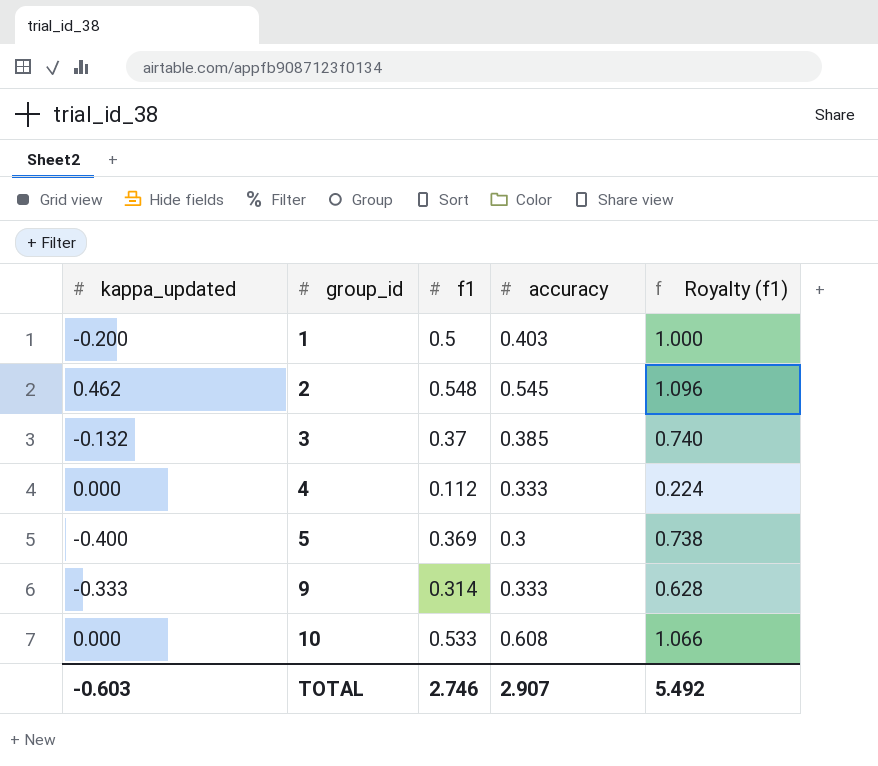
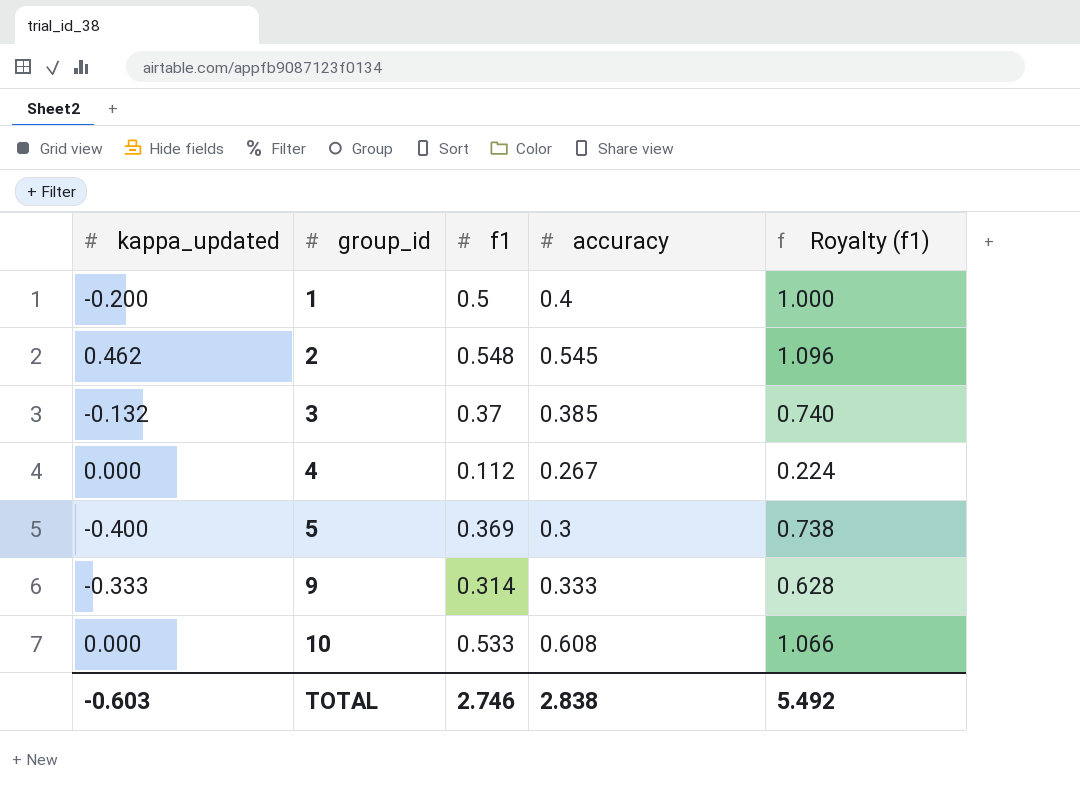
1 | accuracy: 0.403 -> 0.4
4 | accuracy: 0.333 -> 0.267
TOTAL | accuracy: 2.907 -> 2.838

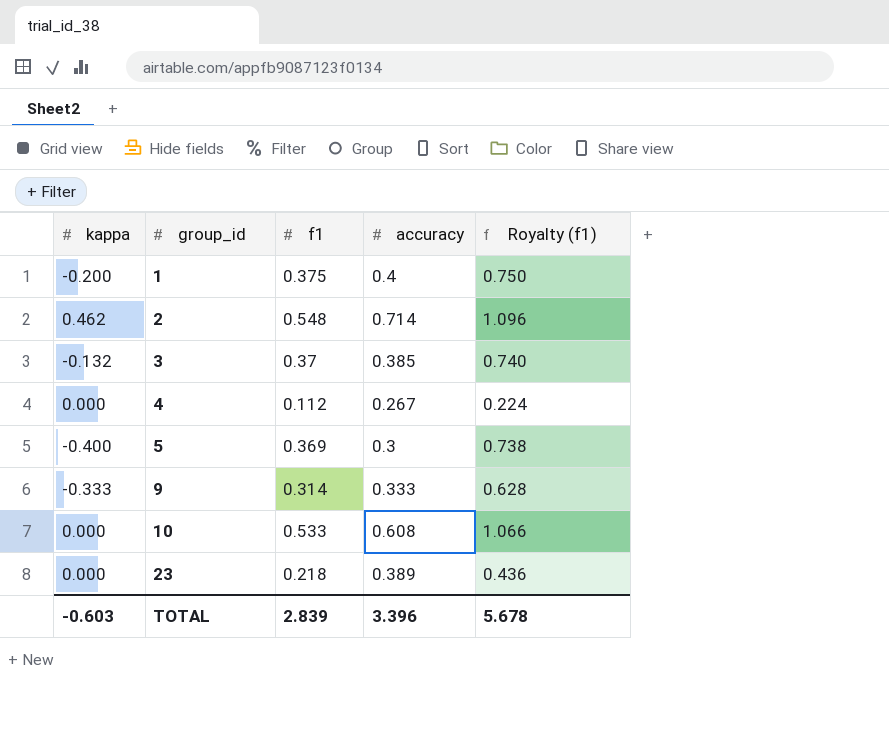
column name: kappa_updated -> kappa
1 | f1: 0.5 -> 0.375
1 | Royalty (f1): 1.000 -> 0.750
2 | accuracy: 0.545 -> 0.714
row 23: none -> 0.000 | 0.218 | 0.389 | 0.436
TOTAL | f1: 2.746 -> 2.839
TOTAL | accuracy: 2.838 -> 3.396
TOTAL | Royalty (f1): 5.492 -> 5.678

